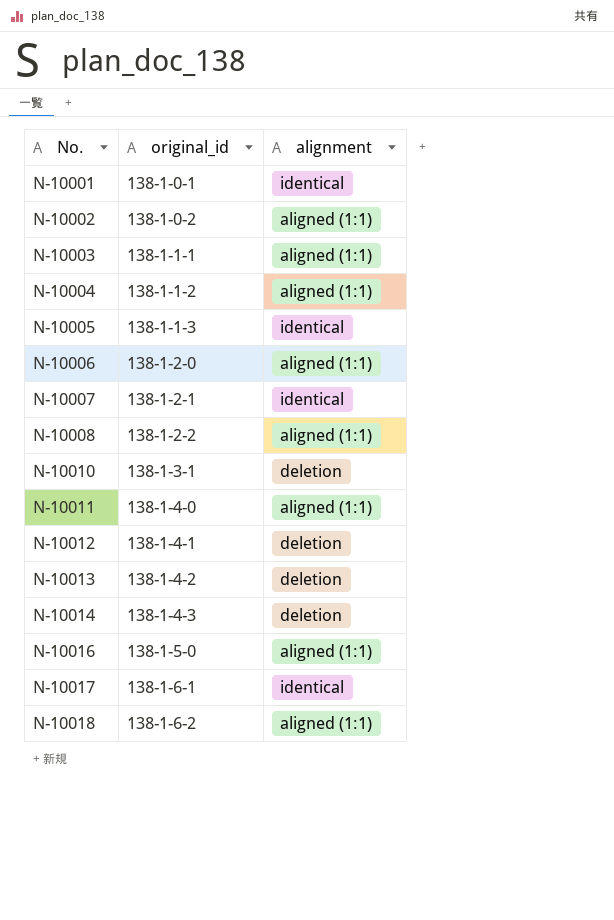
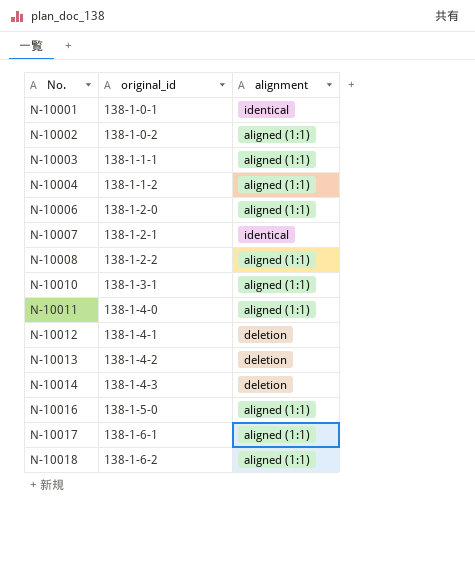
row N-10005: 138-1-1-3 | identical -> none
N-10010 | alignment: deletion -> aligned (1:1)
N-10017 | alignment: identical -> aligned (1:1)

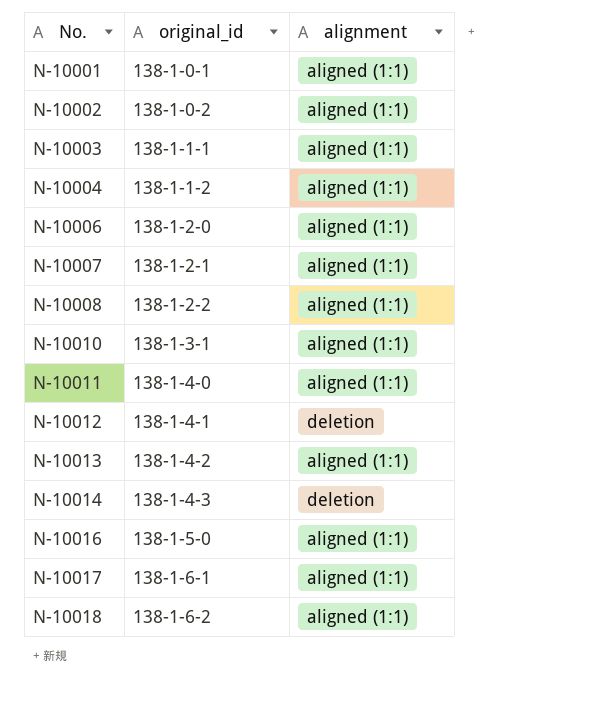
N-10001 | alignment: identical -> aligned (1:1)
N-10007 | alignment: identical -> aligned (1:1)
N-10013 | alignment: deletion -> aligned (1:1)

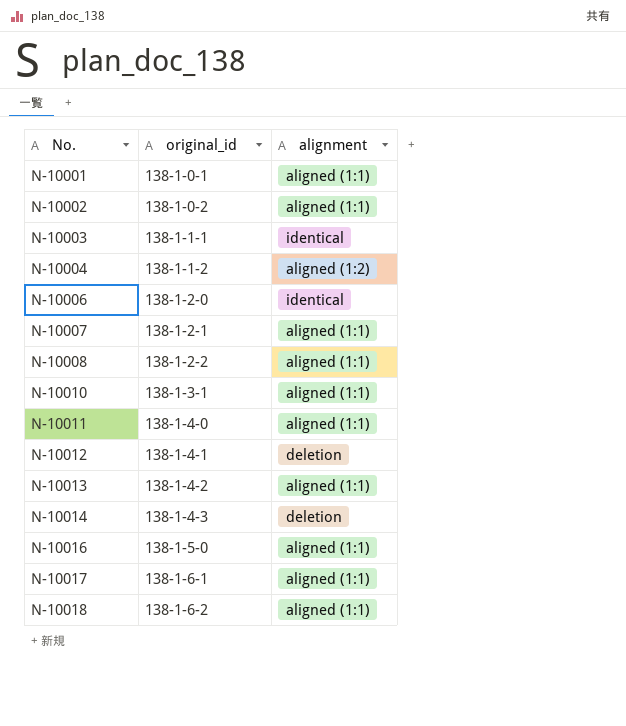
N-10003 | alignment: aligned (1:1) -> identical
N-10004 | alignment: aligned (1:1) -> aligned (1:2)
N-10006 | alignment: aligned (1:1) -> identical

